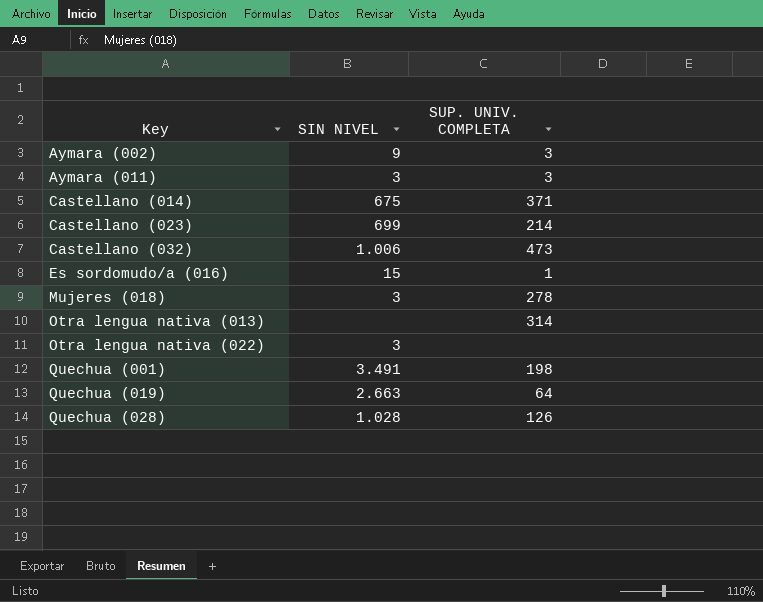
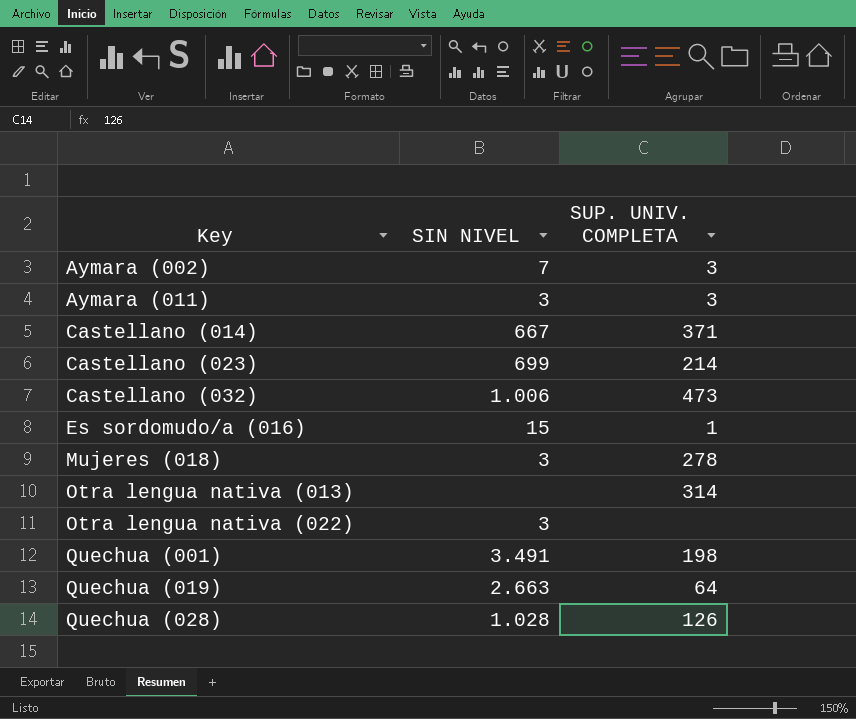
Aymara (002) | SIN NIVEL: 9 -> 7
Castellano (014) | SIN NIVEL: 675 -> 667

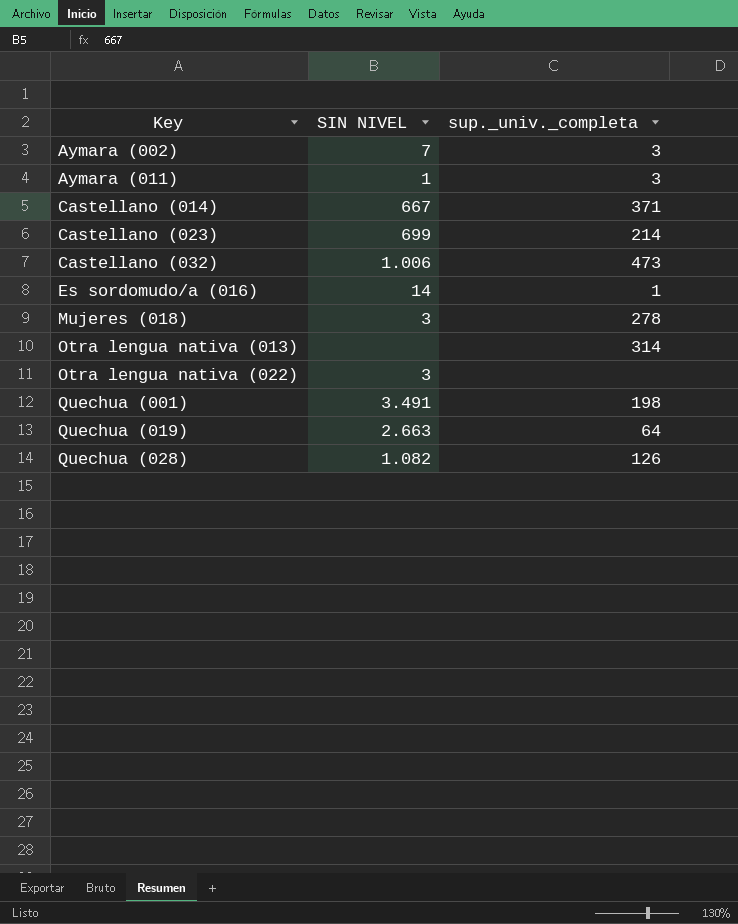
column name: SUP. UNIV. COMPLETA -> sup._univ._completa
Aymara (011) | SIN NIVEL: 3 -> 1
Es sordomudo/a (016) | SIN NIVEL: 15 -> 14
Quechua (028) | SIN NIVEL: 1.028 -> 1.082

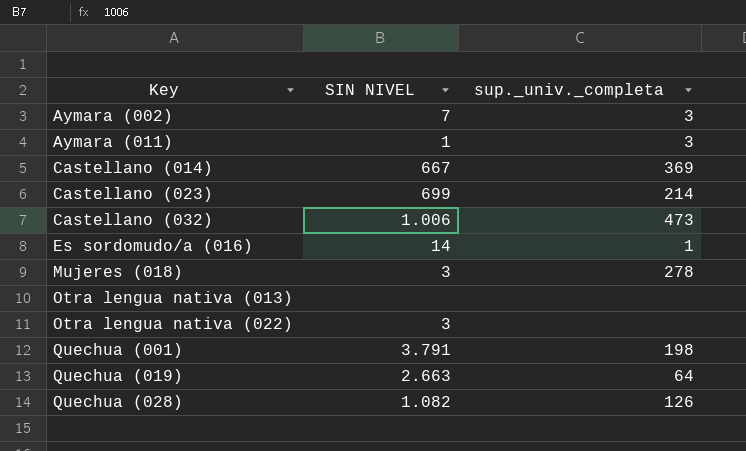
Castellano (014) | sup._univ._completa: 371 -> 369
Otra lengua nativa (013) | sup._univ._completa: 314 -> none
Quechua (001) | SIN NIVEL: 3.491 -> 3.791

